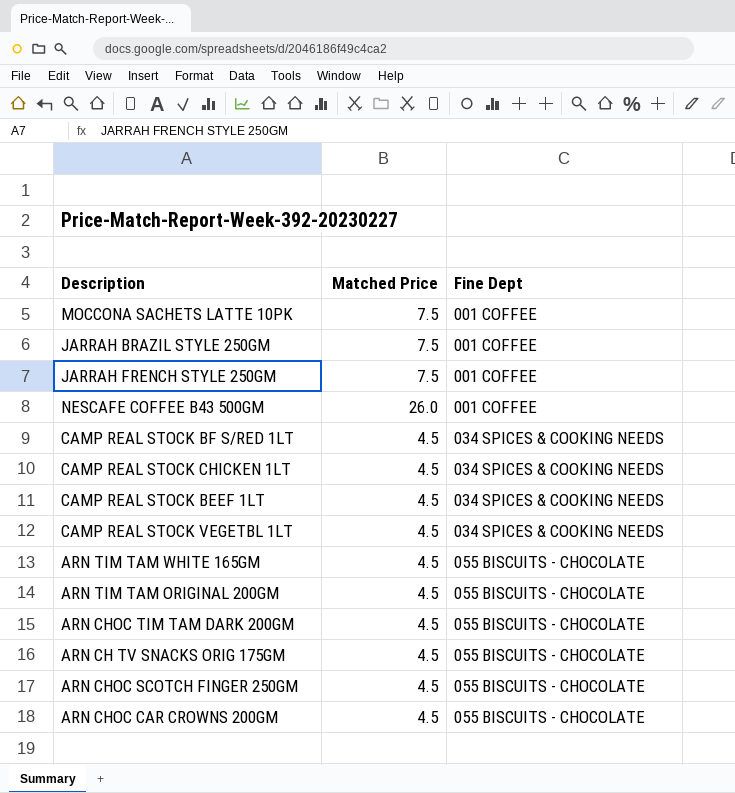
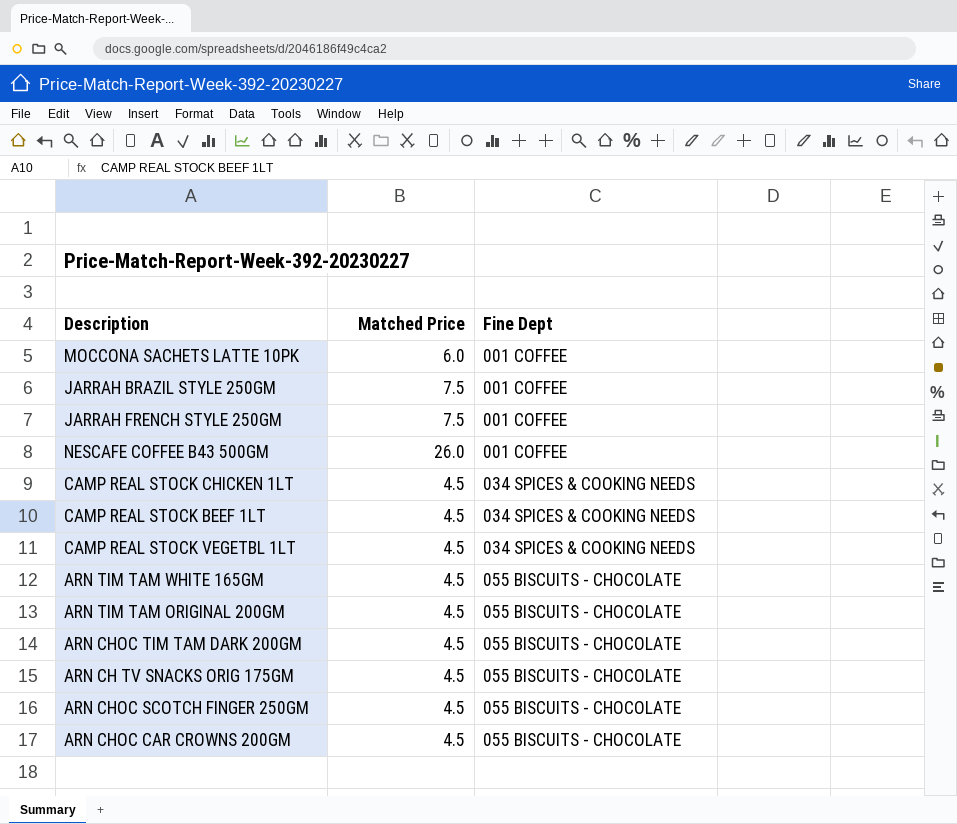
row CAMP REAL STOCK BF S/RED 1LT: 4.5 | 034 SPICES & COOKING NEEDS -> none
MOCCONA SACHETS LATTE 10PK | Matched Price: 7.5 -> 6.0

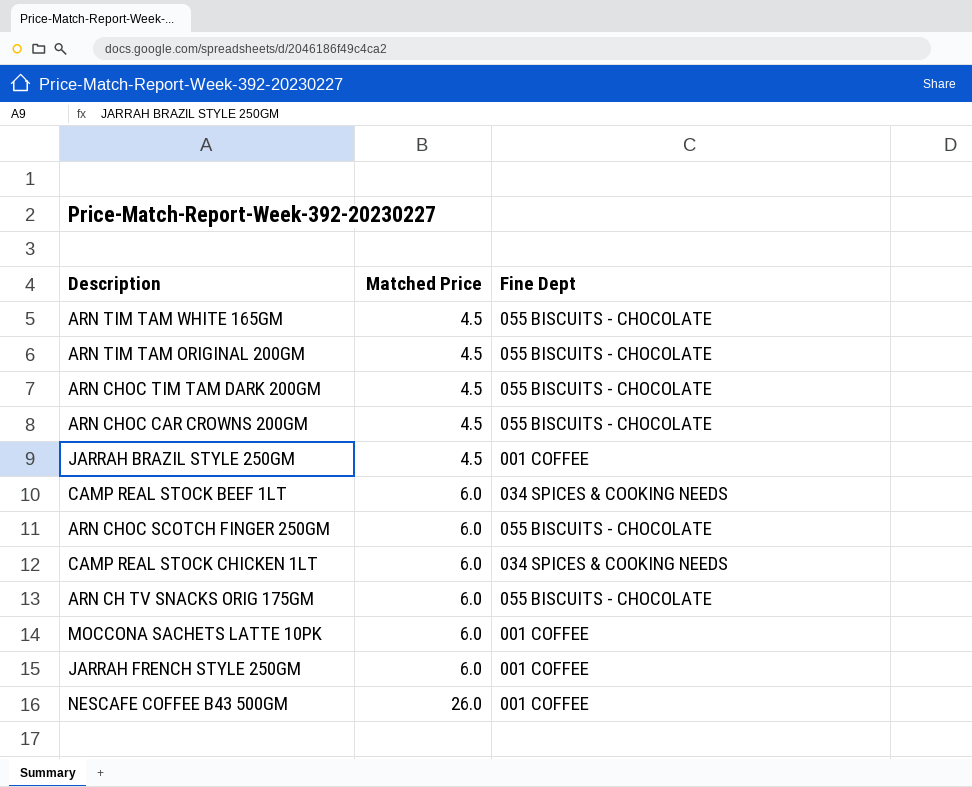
row order: Fine Dept ascending -> Matched Price ascending
row CAMP REAL STOCK VEGETBL 1LT: 4.5 | 034 SPICES & COOKING NEEDS -> none
JARRAH BRAZIL STYLE 250GM | Matched Price: 7.5 -> 4.5
CAMP REAL STOCK BEEF 1LT | Matched Price: 4.5 -> 6.0
ARN CHOC SCOTCH FINGER 250GM | Matched Price: 4.5 -> 6.0
CAMP REAL STOCK CHICKEN 1LT | Matched Price: 4.5 -> 6.0
ARN CH TV SNACKS ORIG 175GM | Matched Price: 4.5 -> 6.0
JARRAH FRENCH STYLE 250GM | Matched Price: 7.5 -> 6.0

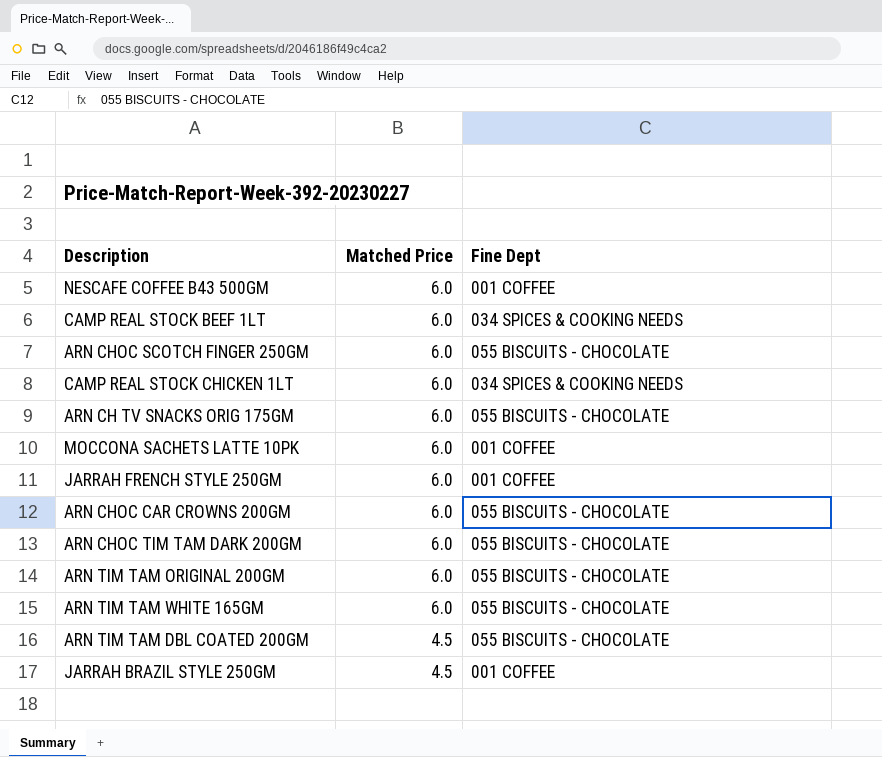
row order: Matched Price ascending -> Matched Price descending
NESCAFE COFFEE B43 500GM | Matched Price: 26.0 -> 6.0
ARN CHOC CAR CROWNS 200GM | Matched Price: 4.5 -> 6.0
ARN CHOC TIM TAM DARK 200GM | Matched Price: 4.5 -> 6.0
ARN TIM TAM ORIGINAL 200GM | Matched Price: 4.5 -> 6.0
ARN TIM TAM WHITE 165GM | Matched Price: 4.5 -> 6.0
row ARN TIM TAM DBL COATED 200GM: none -> 4.5 | 055 BISCUITS - CHOCOLATE

